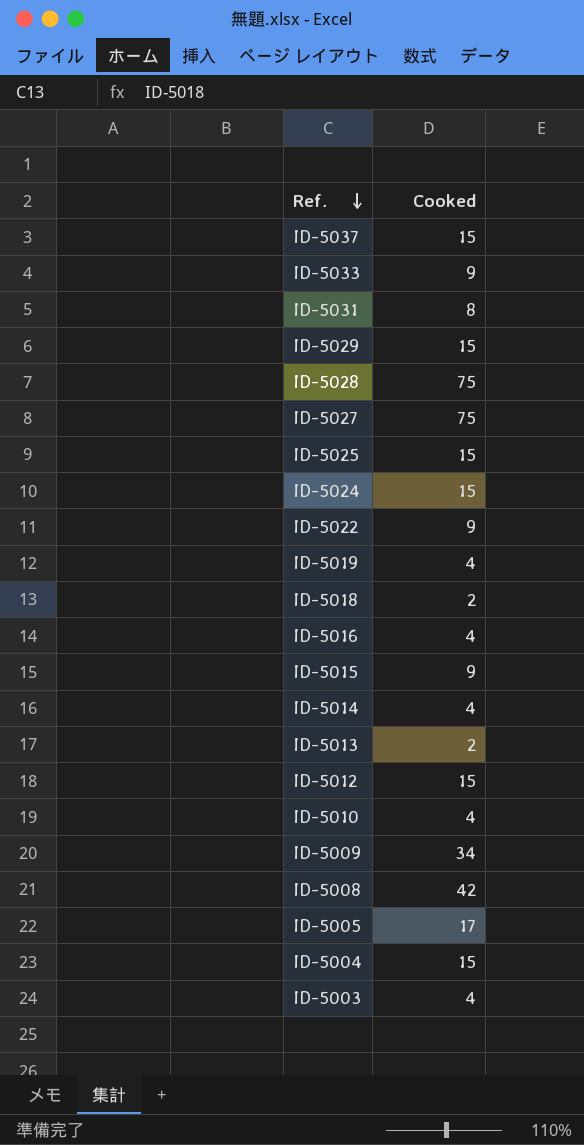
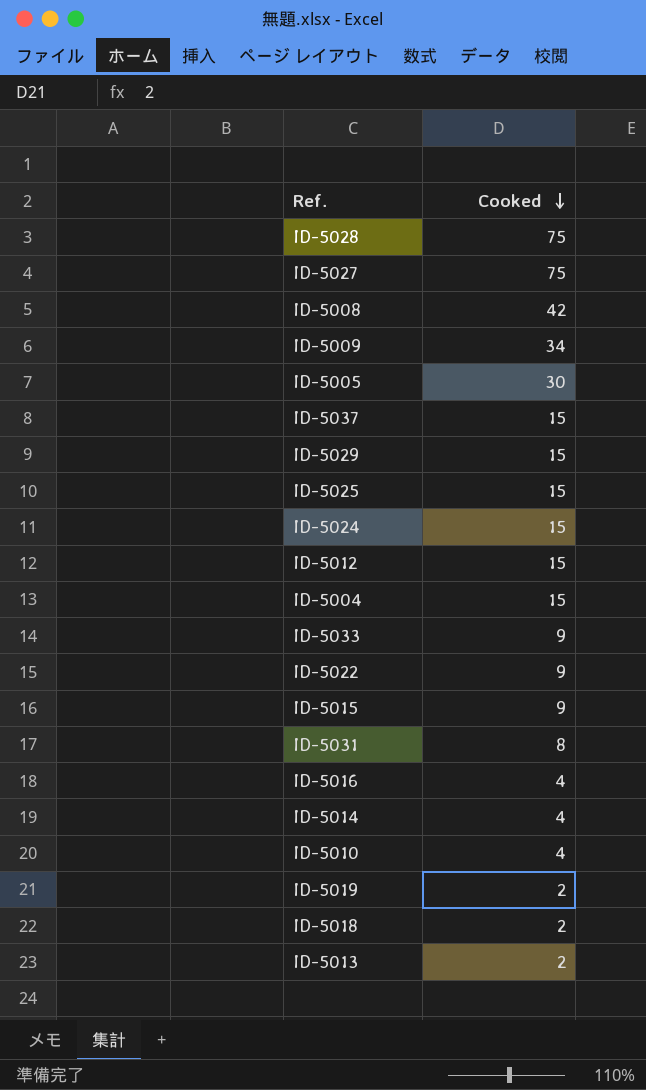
row order: Ref. descending -> Cooked descending
row ID-5003: 4 -> none
ID-5005 | Cooked: 17 -> 30
ID-5019 | Cooked: 4 -> 2

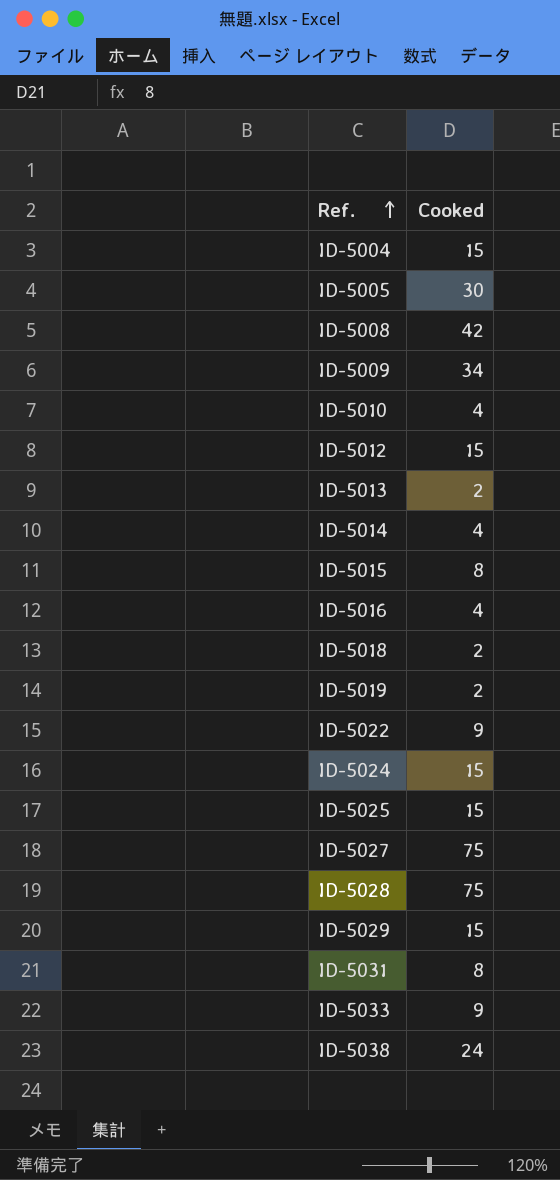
row order: Cooked descending -> Ref. ascending
row ID-5037: 15 -> none
ID-5015 | Cooked: 9 -> 8
row ID-5038: none -> 24

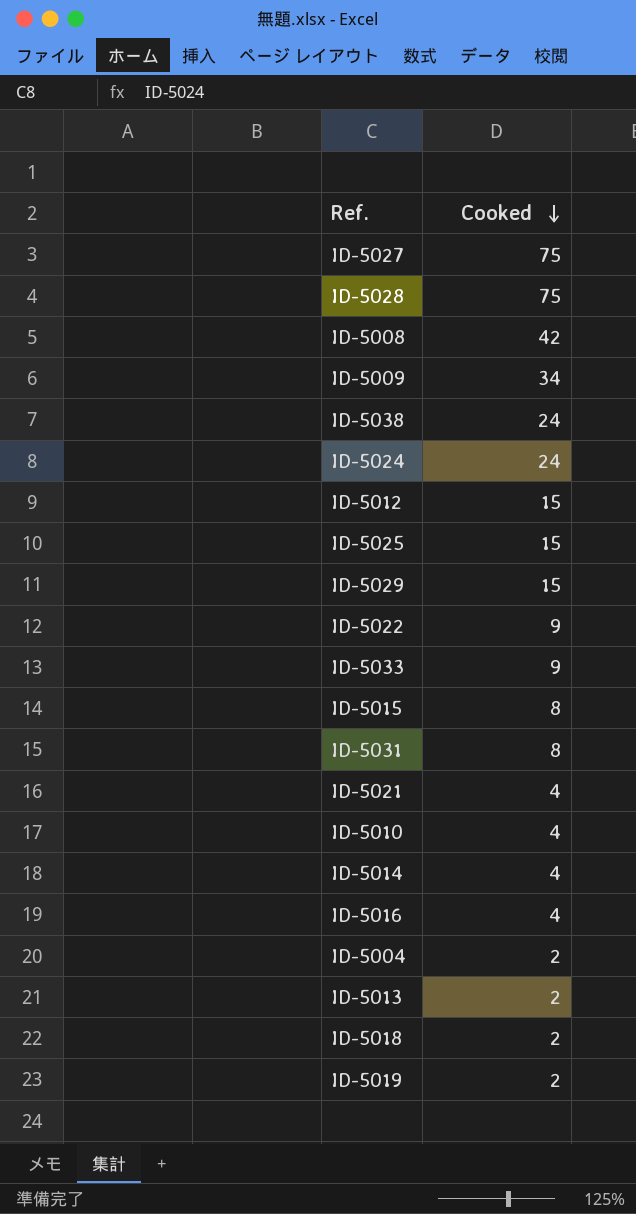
row order: Ref. ascending -> Cooked descending
row ID-5005: 30 -> none
ID-5024 | Cooked: 15 -> 24
row ID-5021: none -> 4
ID-5004 | Cooked: 15 -> 2

